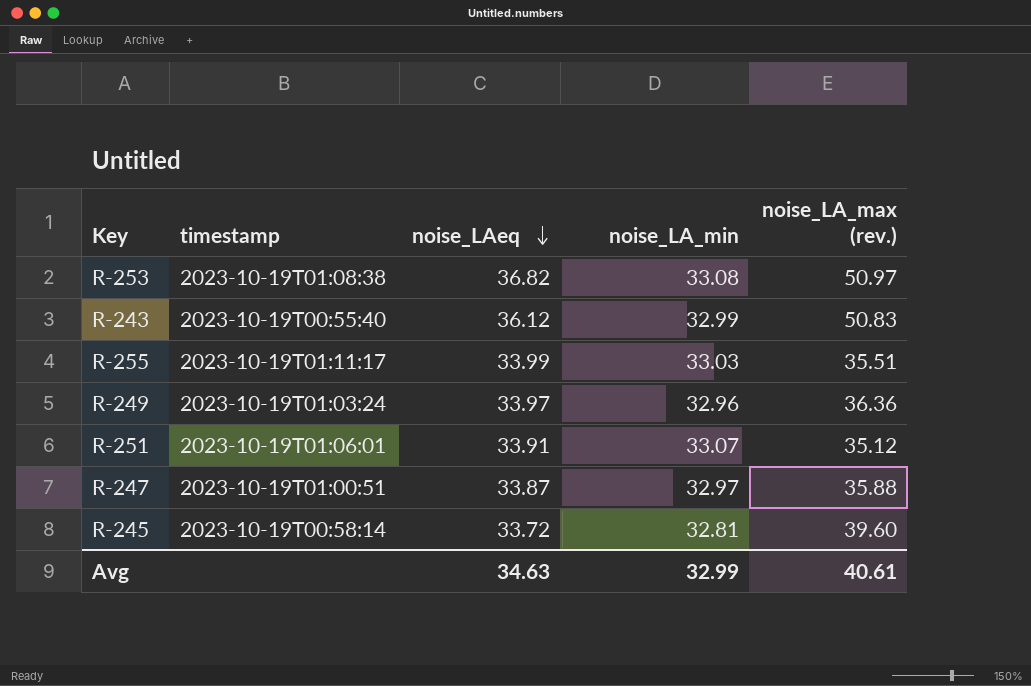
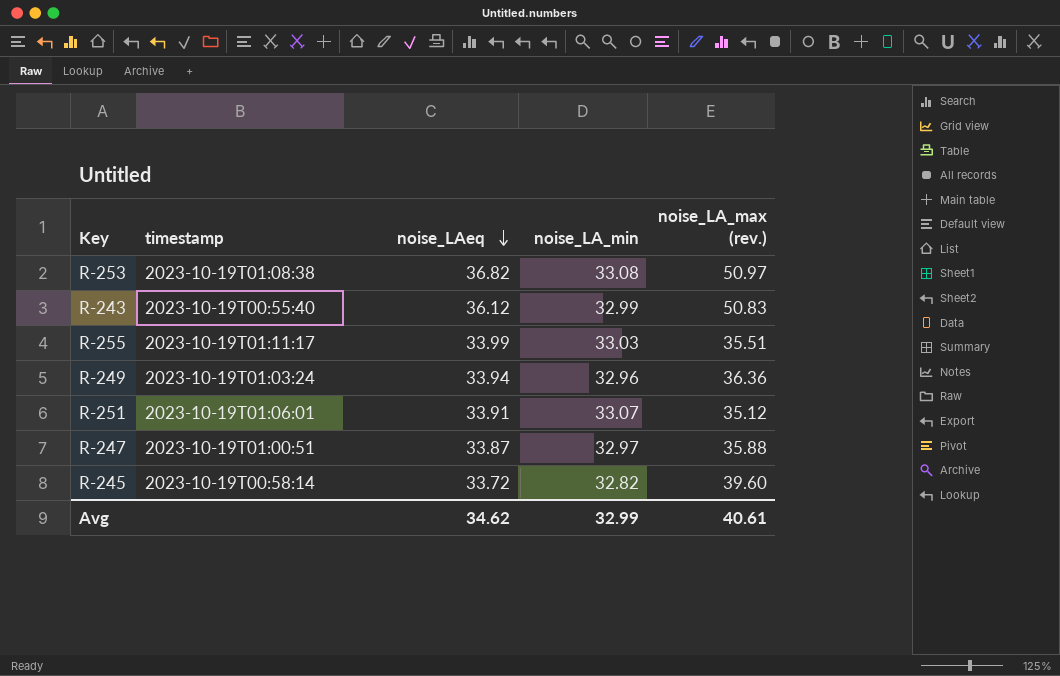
R-249 | noise_LAeq: 33.97 -> 33.94
R-245 | noise_LA_min: 32.81 -> 32.82
Avg | noise_LAeq: 34.63 -> 34.62

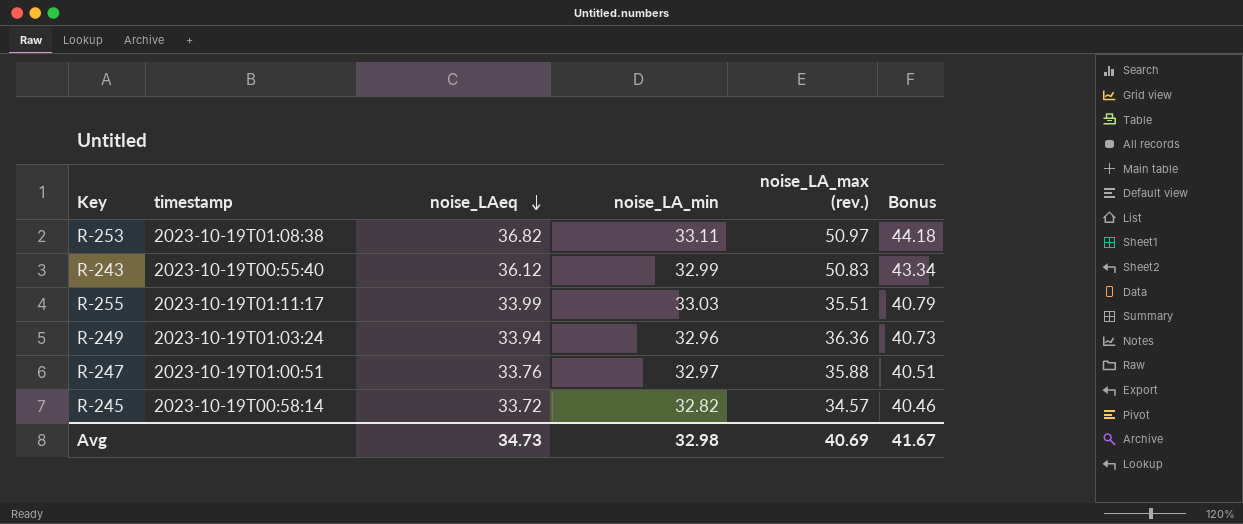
column Bonus | formula: none -> [noise_LAeq] * 1.2
row R-251: 2023-10-19T01:06:01 | 33.91 | 33.07 | 35.12 -> none
R-253 | noise_LA_min: 33.08 -> 33.11
R-247 | noise_LAeq: 33.87 -> 33.76
R-245 | noise_LA_max (rev.): 39.60 -> 34.57
Avg | noise_LAeq: 34.62 -> 34.73
Avg | noise_LA_min: 32.99 -> 32.98
Avg | noise_LA_max (rev.): 40.61 -> 40.69

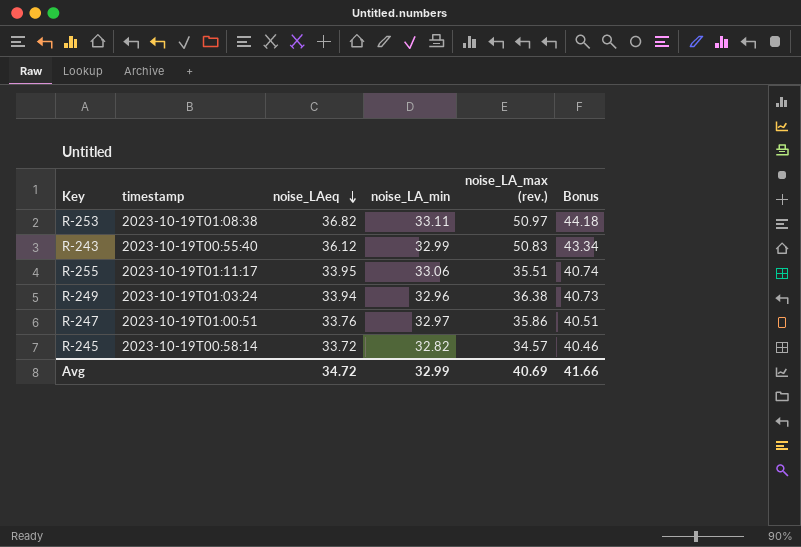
R-255 | noise_LAeq: 33.99 -> 33.95
R-255 | noise_LA_min: 33.03 -> 33.06
R-255 | Bonus: 40.79 -> 40.74
R-249 | noise_LA_max (rev.): 36.36 -> 36.38
R-247 | noise_LA_max (rev.): 35.88 -> 35.86
Avg | noise_LAeq: 34.73 -> 34.72
Avg | noise_LA_min: 32.98 -> 32.99
Avg | Bonus: 41.67 -> 41.66

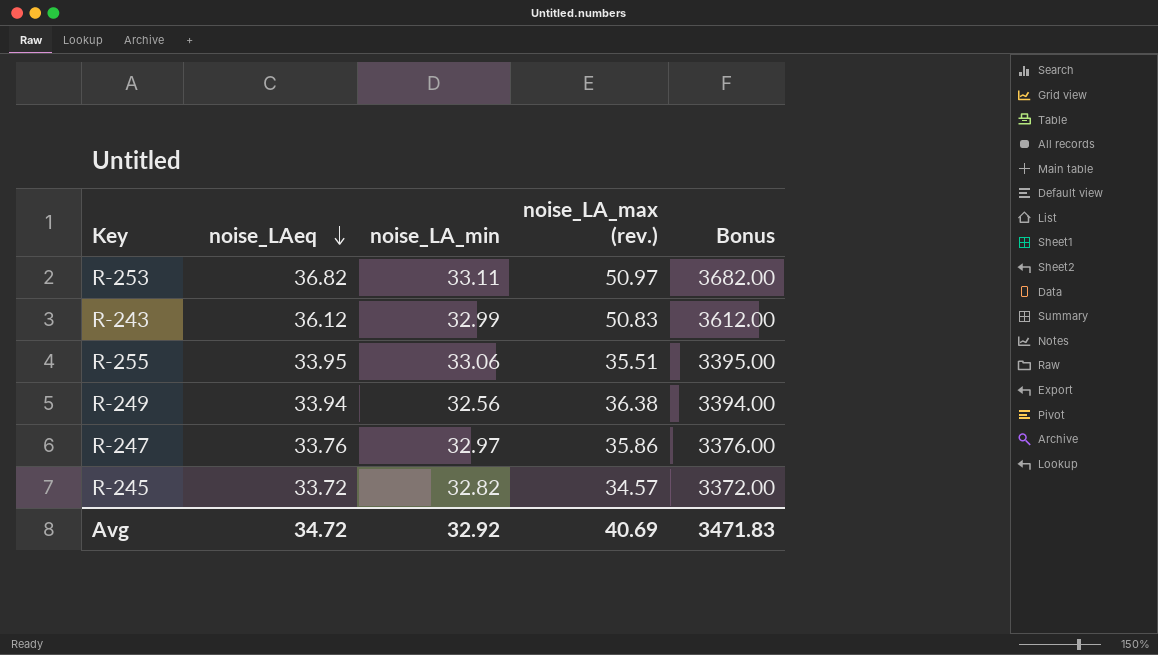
column timestamp | position: 2 -> none
column Bonus | formula: [noise_LAeq] * 1.2 -> [noise_LAeq] * 100
R-249 | noise_LA_min: 32.96 -> 32.56
Avg | noise_LA_min: 32.99 -> 32.92
Avg | Bonus: 41.66 -> 3471.83

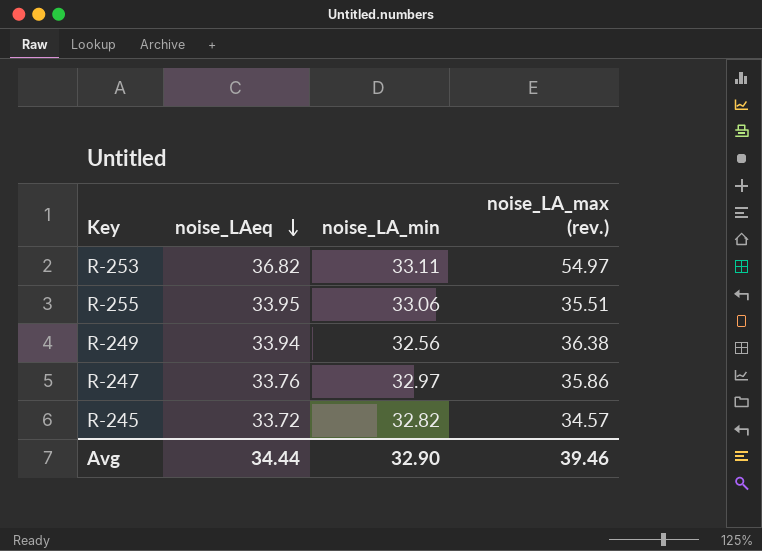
column Bonus | formula: [noise_LAeq] * 100 -> none
row R-243: 36.12 | 32.99 | 50.83 | 3612.00 -> none
R-253 | noise_LA_max (rev.): 50.97 -> 54.97
Avg | noise_LAeq: 34.72 -> 34.44
Avg | noise_LA_min: 32.92 -> 32.90
Avg | noise_LA_max (rev.): 40.69 -> 39.46

